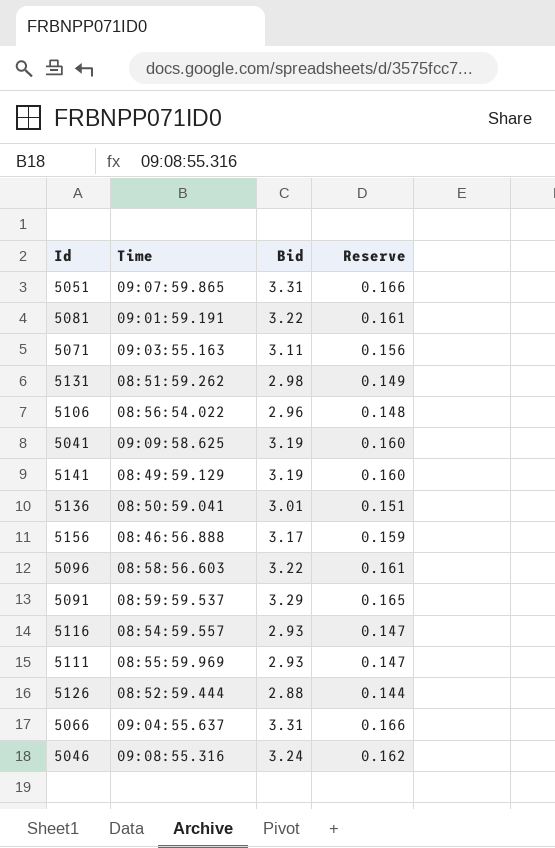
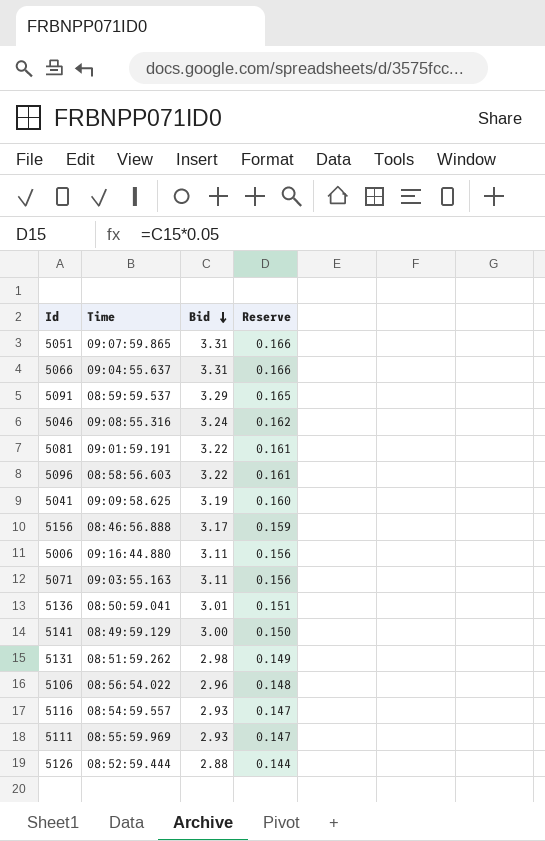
row order: none -> Bid descending
row 5006: none -> 09:16:44.880 | 3.11 | 0.156
5141 | Bid: 3.19 -> 3.00
5141 | Reserve: 0.160 -> 0.150

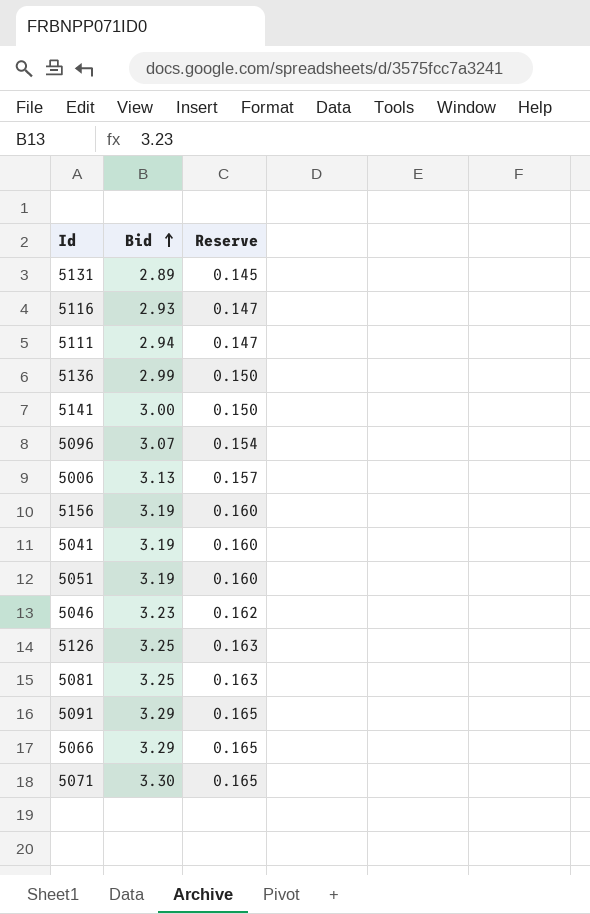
row order: Bid descending -> Bid ascending
column Time | position: 2 -> none
row 5106: 08:56:54.022 | 2.96 | 0.148 -> none
5131 | Bid: 2.98 -> 2.89
5131 | Reserve: 0.149 -> 0.145
5111 | Bid: 2.93 -> 2.94
5136 | Bid: 3.01 -> 2.99
5136 | Reserve: 0.151 -> 0.150
5096 | Bid: 3.22 -> 3.07
5096 | Reserve: 0.161 -> 0.154
5006 | Bid: 3.11 -> 3.13
5006 | Reserve: 0.156 -> 0.157
5156 | Bid: 3.17 -> 3.19
5156 | Reserve: 0.159 -> 0.160
5051 | Bid: 3.31 -> 3.19
5051 | Reserve: 0.166 -> 0.160
5046 | Bid: 3.24 -> 3.23
5126 | Bid: 2.88 -> 3.25
5126 | Reserve: 0.144 -> 0.163
5081 | Bid: 3.22 -> 3.25
5081 | Reserve: 0.161 -> 0.163
5066 | Bid: 3.31 -> 3.29
5066 | Reserve: 0.166 -> 0.165
5071 | Bid: 3.11 -> 3.30
5071 | Reserve: 0.156 -> 0.165

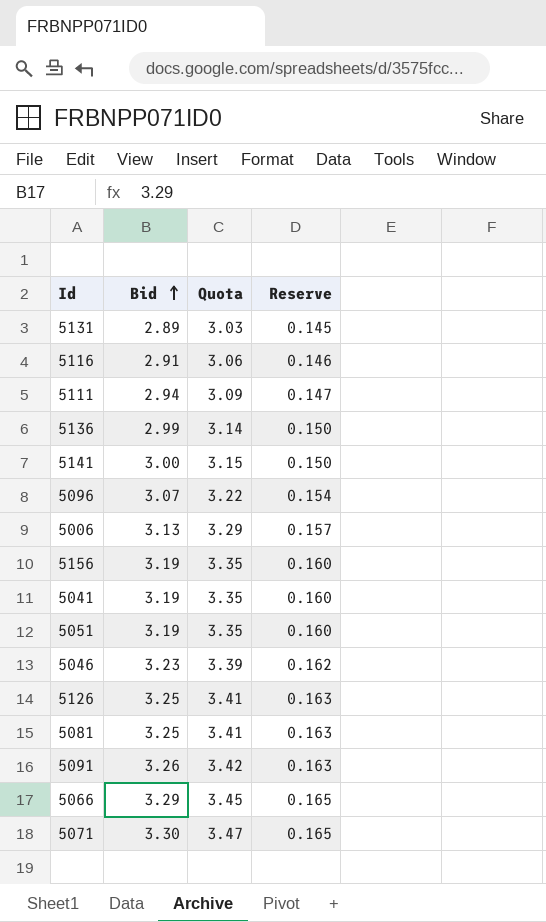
column Quota | formula: none -> [Bid] * 1.05
5116 | Bid: 2.93 -> 2.91
5116 | Reserve: 0.147 -> 0.146
5091 | Bid: 3.29 -> 3.26
5091 | Reserve: 0.165 -> 0.163

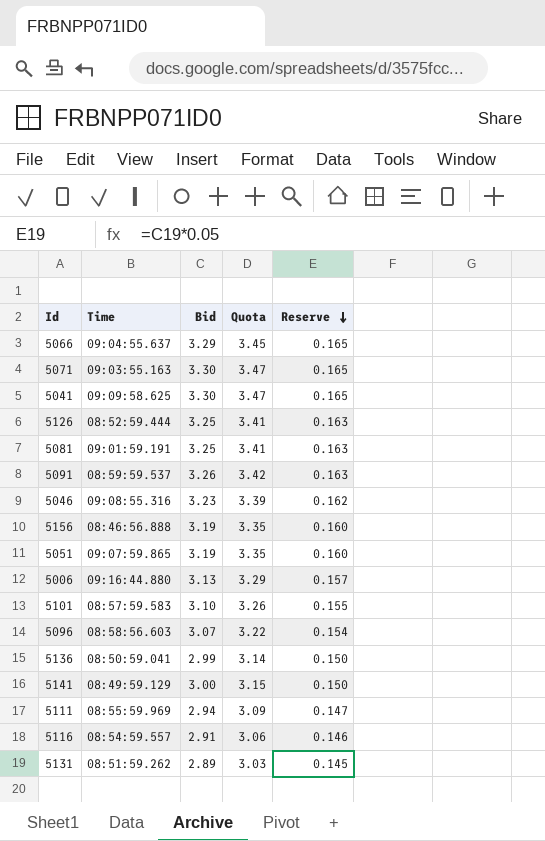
row order: Bid ascending -> Reserve descending
column Time | position: none -> 2
5041 | Bid: 3.19 -> 3.30
5041 | Quota: 3.35 -> 3.47
5041 | Reserve: 0.160 -> 0.165
row 5101: none -> 08:57:59.583 | 3.10 | 3.26 | 0.155

